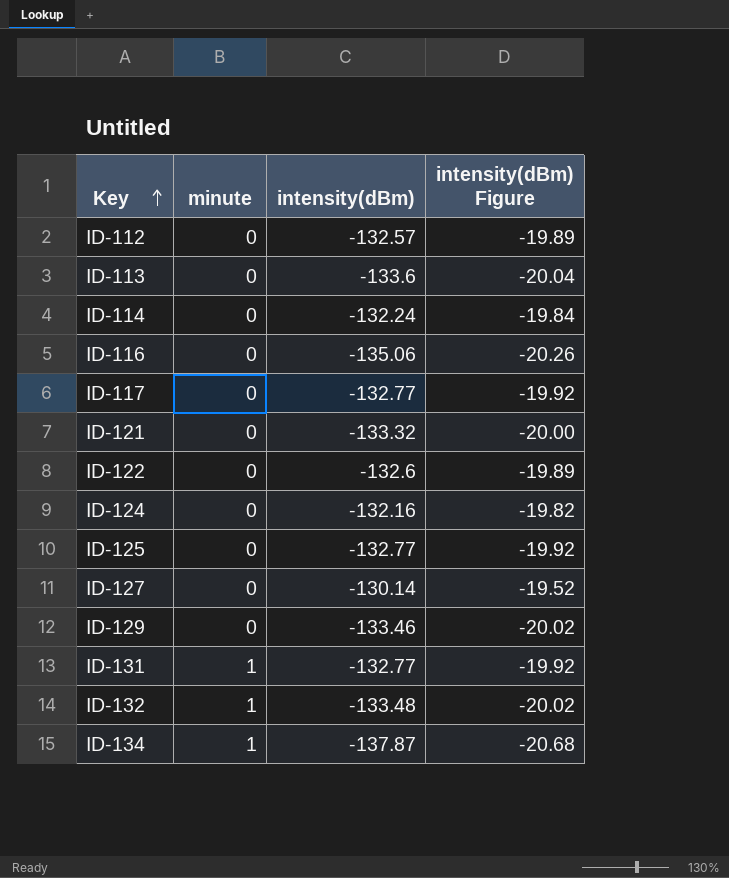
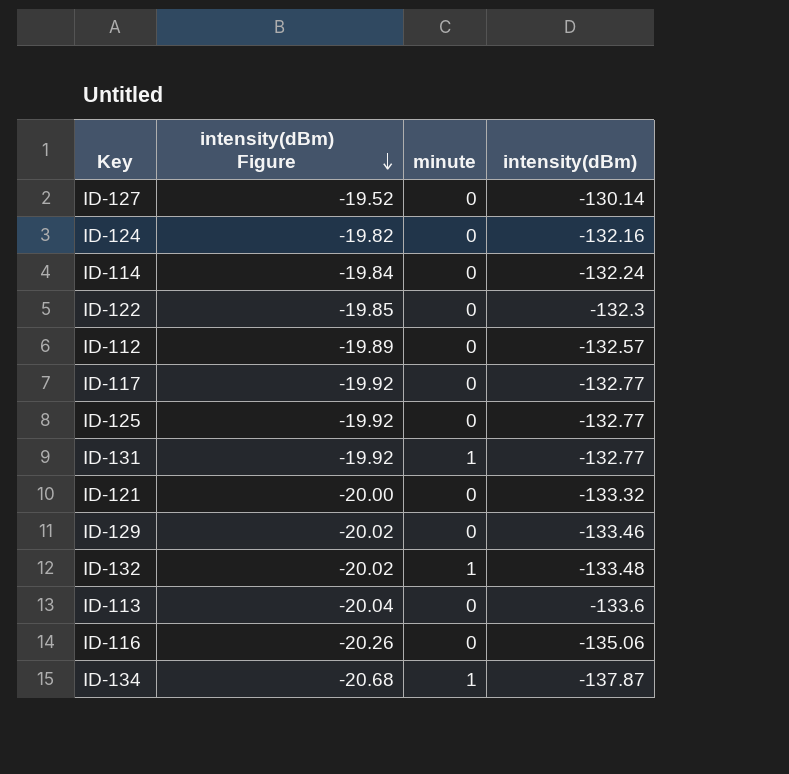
row order: Key ascending -> intensity(dBm) Figure descending
column intensity(dBm) Figure | position: 4 -> 2
ID-122 | intensity(dBm) Figure: -19.89 -> -19.85
ID-122 | intensity(dBm): -132.6 -> -132.3

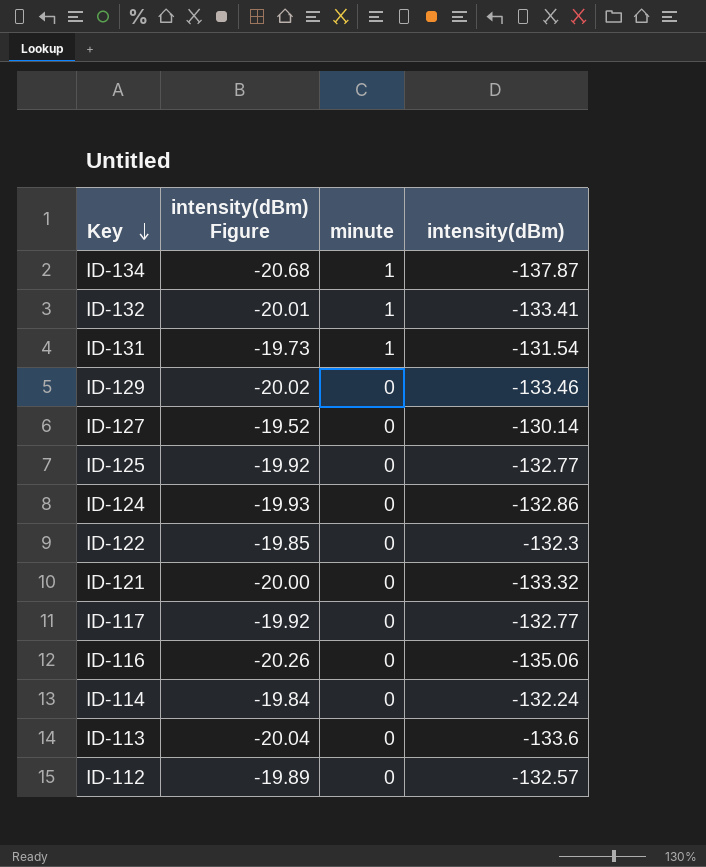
row order: intensity(dBm) Figure descending -> Key descending
ID-132 | intensity(dBm) Figure: -20.02 -> -20.01
ID-132 | intensity(dBm): -133.48 -> -133.41
ID-131 | intensity(dBm) Figure: -19.92 -> -19.73
ID-131 | intensity(dBm): -132.77 -> -131.54
ID-124 | intensity(dBm) Figure: -19.82 -> -19.93
ID-124 | intensity(dBm): -132.16 -> -132.86

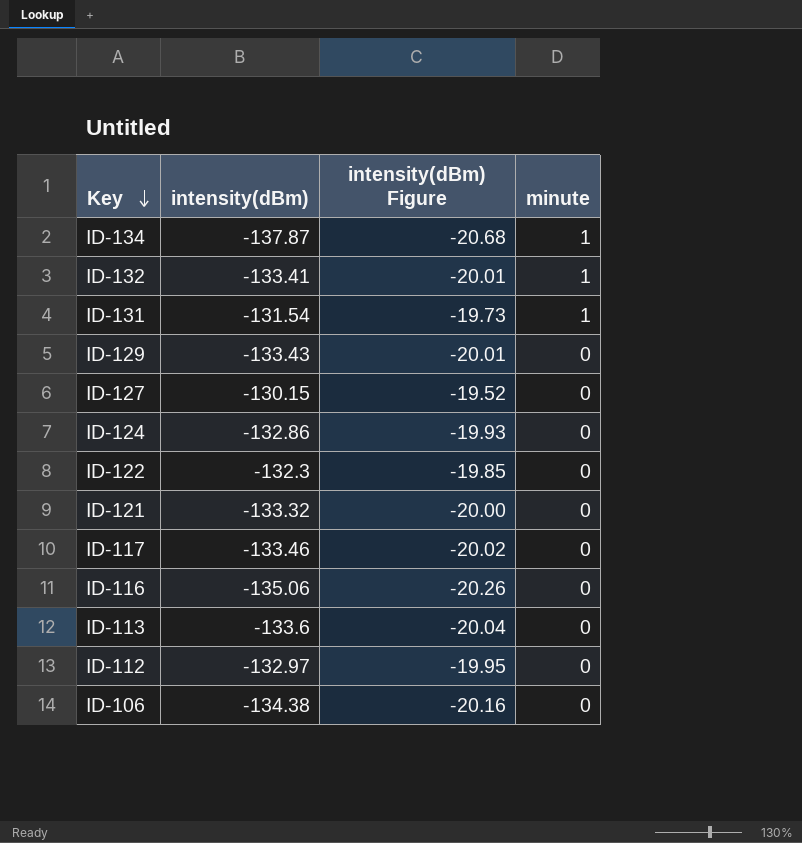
column intensity(dBm) | position: 4 -> 2
row ID-125: -19.92 | 0 | -132.77 -> none
row ID-114: -19.84 | 0 | -132.24 -> none
ID-129 | intensity(dBm): -133.46 -> -133.43
ID-129 | intensity(dBm) Figure: -20.02 -> -20.01
ID-127 | intensity(dBm): -130.14 -> -130.15
ID-117 | intensity(dBm): -132.77 -> -133.46
ID-117 | intensity(dBm) Figure: -19.92 -> -20.02
ID-112 | intensity(dBm): -132.57 -> -132.97
ID-112 | intensity(dBm) Figure: -19.89 -> -19.95
row ID-106: none -> -134.38 | -20.16 | 0

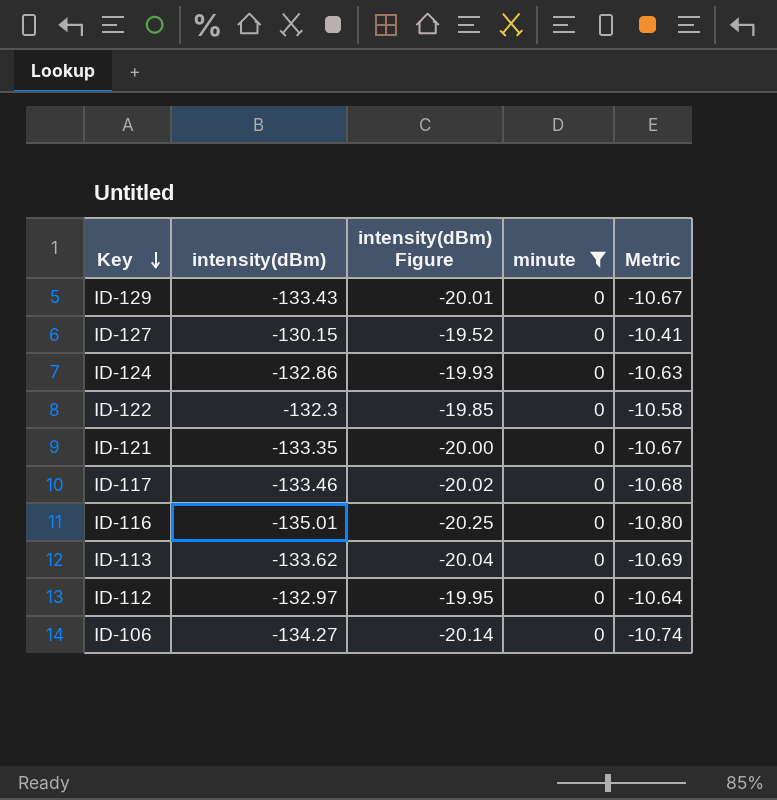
filter: none -> minute = 0
column Metric | formula: none -> [intensity(dBm)] * 0.08
ID-121 | intensity(dBm): -133.32 -> -133.35
ID-116 | intensity(dBm): -135.06 -> -135.01
ID-116 | intensity(dBm) Figure: -20.26 -> -20.25
ID-113 | intensity(dBm): -133.6 -> -133.62
ID-106 | intensity(dBm): -134.38 -> -134.27
ID-106 | intensity(dBm) Figure: -20.16 -> -20.14

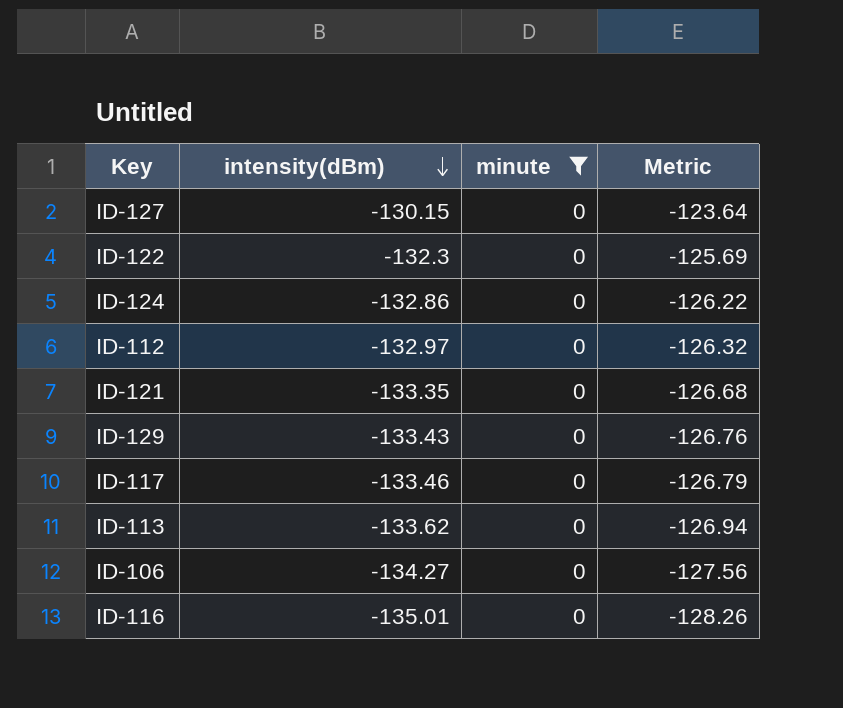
row order: Key descending -> intensity(dBm) descending
column intensity(dBm) Figure | formula: [intensity(dBm)] * 0.15 -> none
column Metric | formula: [intensity(dBm)] * 0.08 -> [intensity(dBm)] * 0.95

